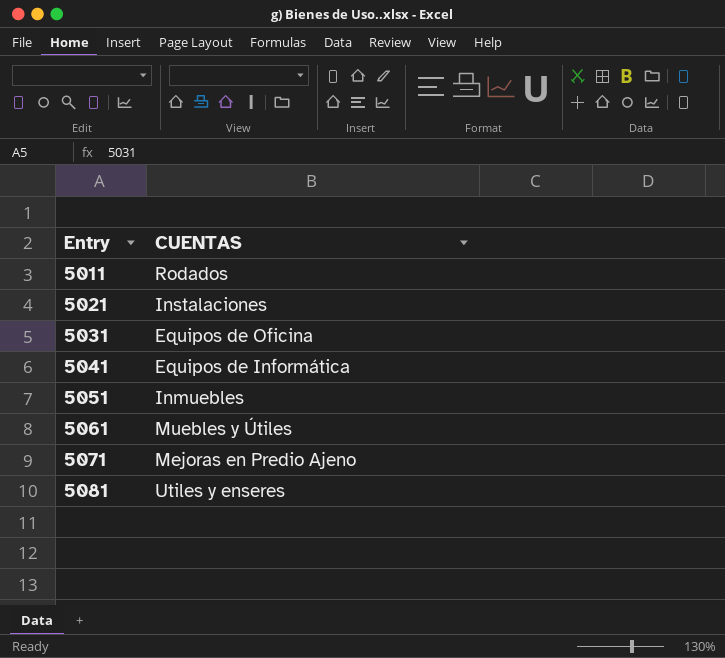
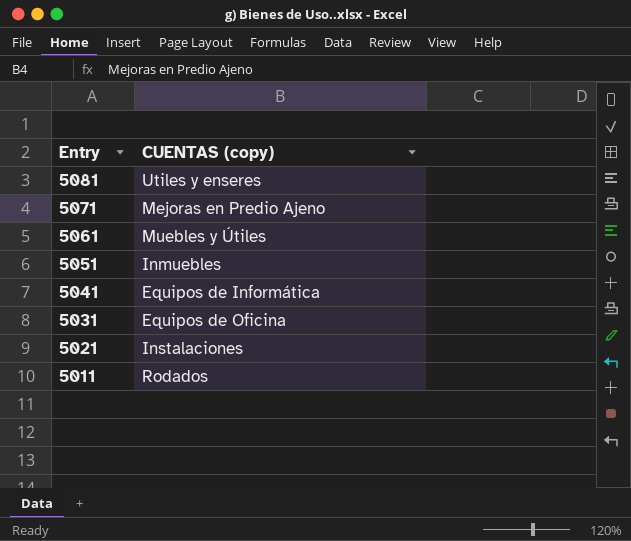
row order: Entry ascending -> Entry descending
column name: CUENTAS -> CUENTAS (copy)

